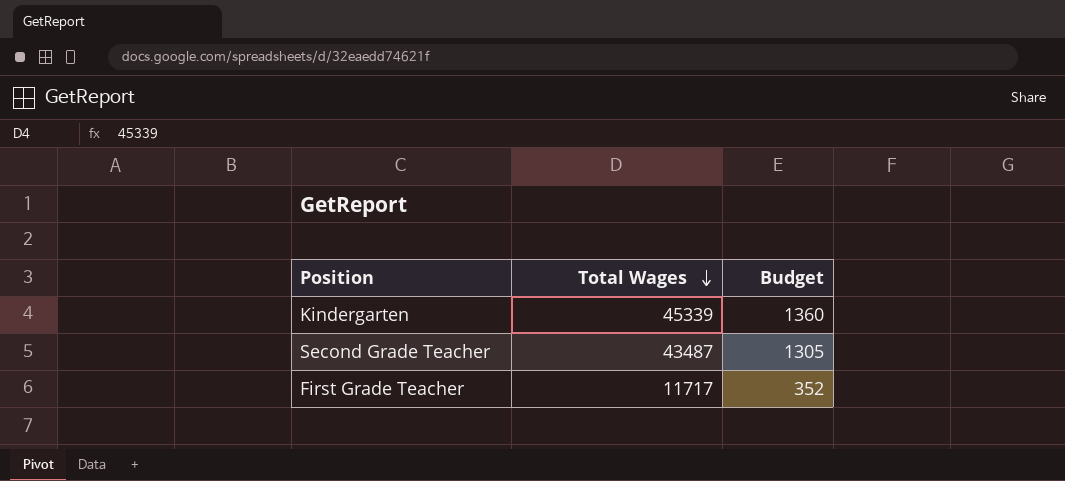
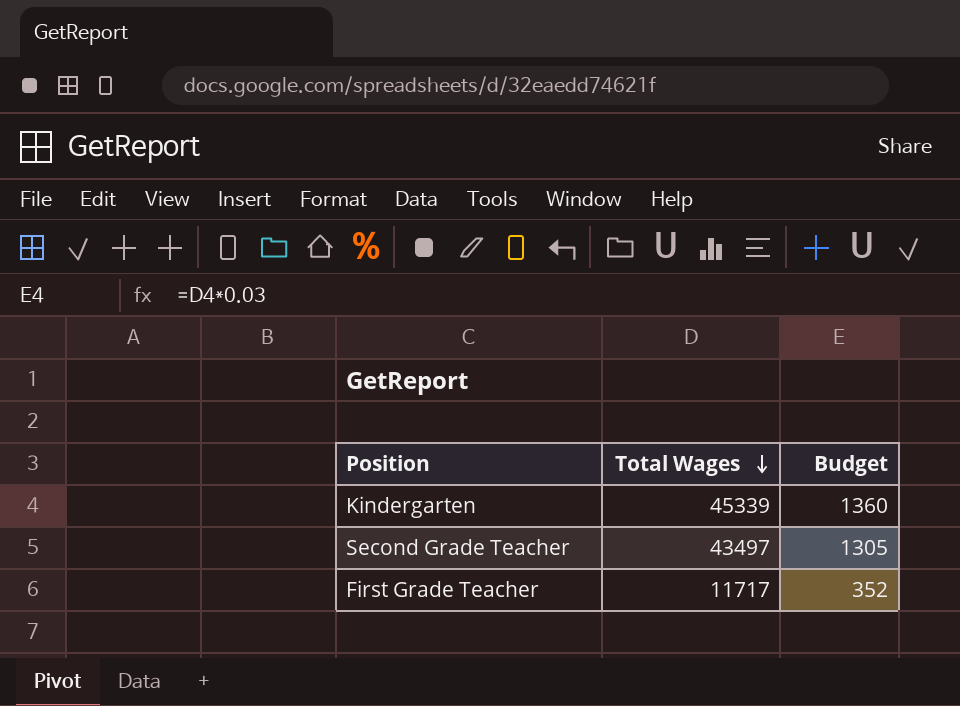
Second Grade Teacher | Total Wages: 43487 -> 43497

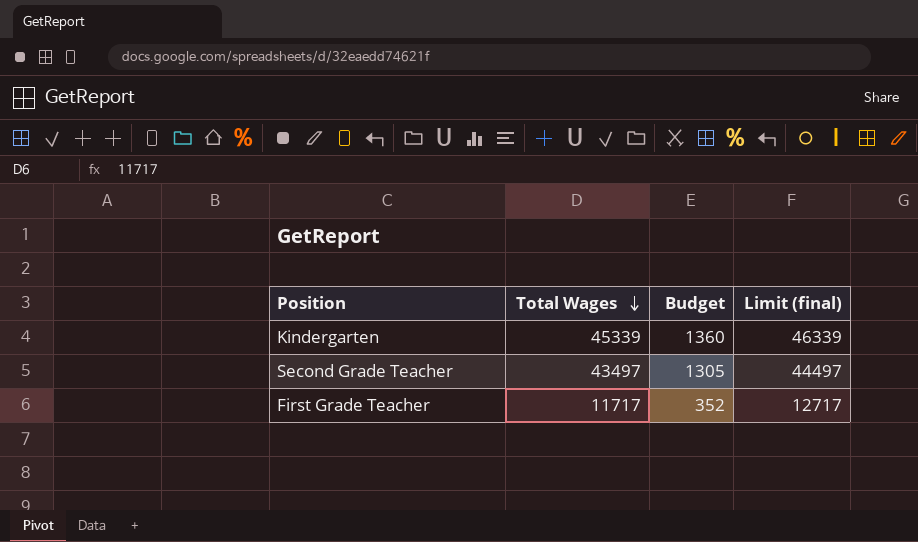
column Limit (final) | formula: none -> [Total Wages] + 1000

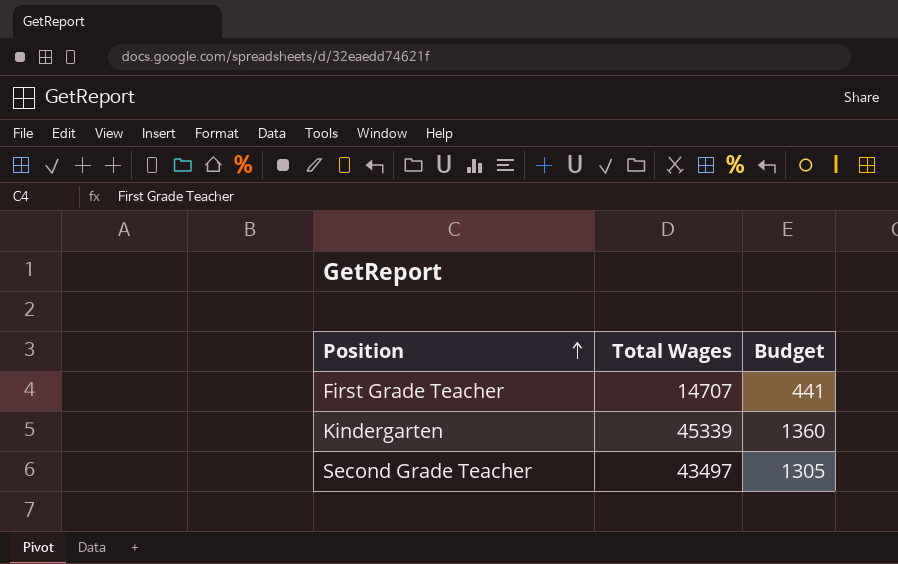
row order: Total Wages descending -> Position ascending
column Limit (final) | formula: [Total Wages] + 1000 -> none
First Grade Teacher | Total Wages: 11717 -> 14707
First Grade Teacher | Budget: 352 -> 441

